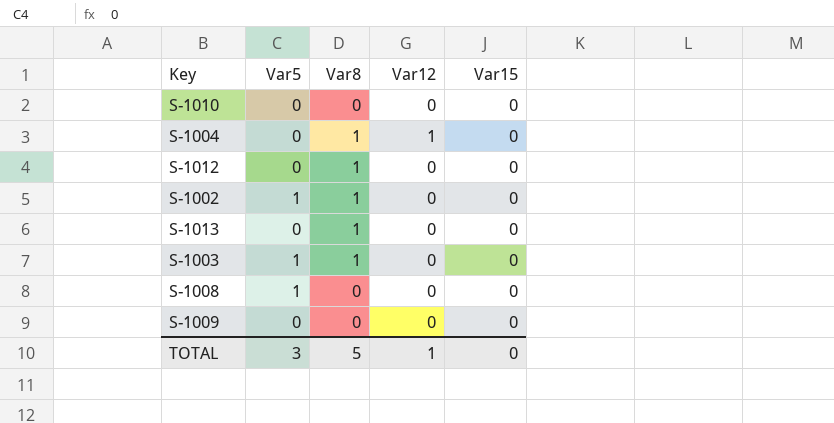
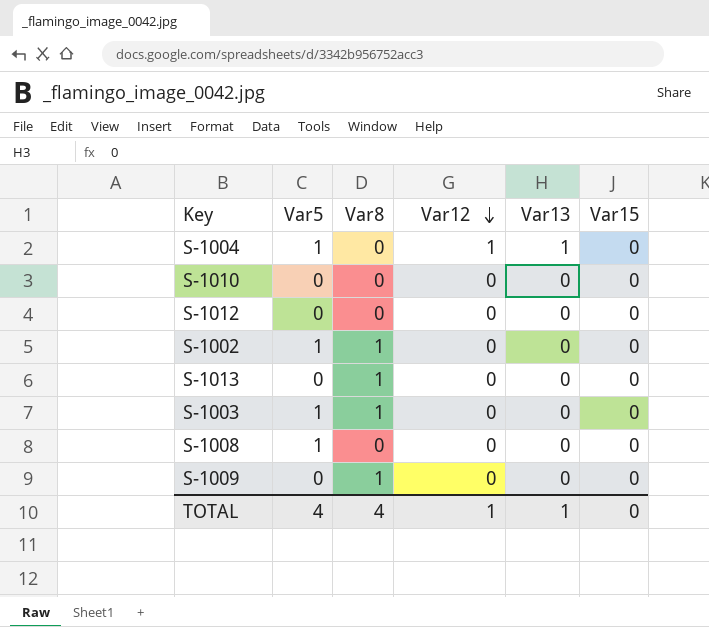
row order: none -> Var12 descending
column Var13 | position: none -> 5
S-1004 | Var5: 0 -> 1
S-1004 | Var8: 1 -> 0
S-1012 | Var8: 1 -> 0
S-1009 | Var8: 0 -> 1
TOTAL | Var5: 3 -> 4
TOTAL | Var8: 5 -> 4

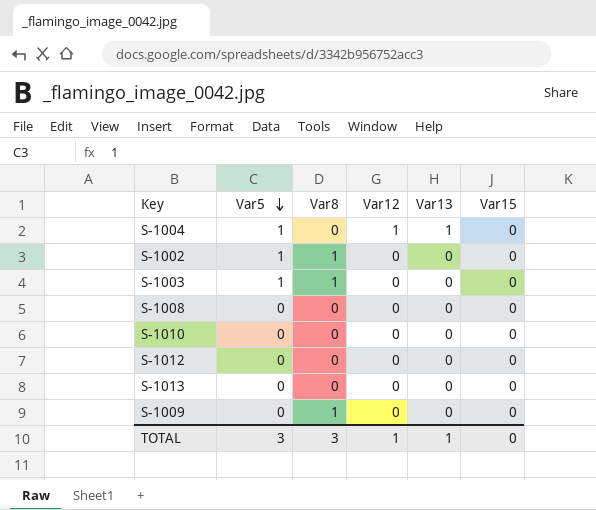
row order: Var12 descending -> Var5 descending
S-1008 | Var5: 1 -> 0
S-1013 | Var8: 1 -> 0
TOTAL | Var5: 4 -> 3
TOTAL | Var8: 4 -> 3

